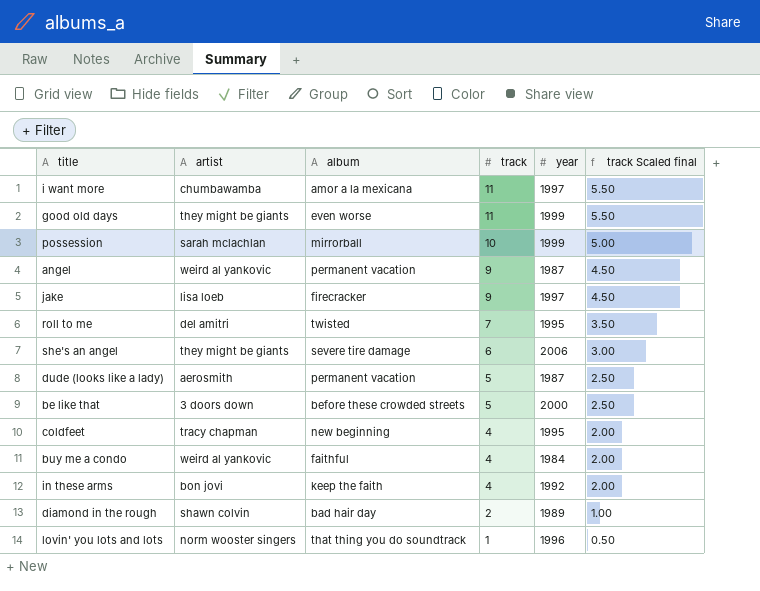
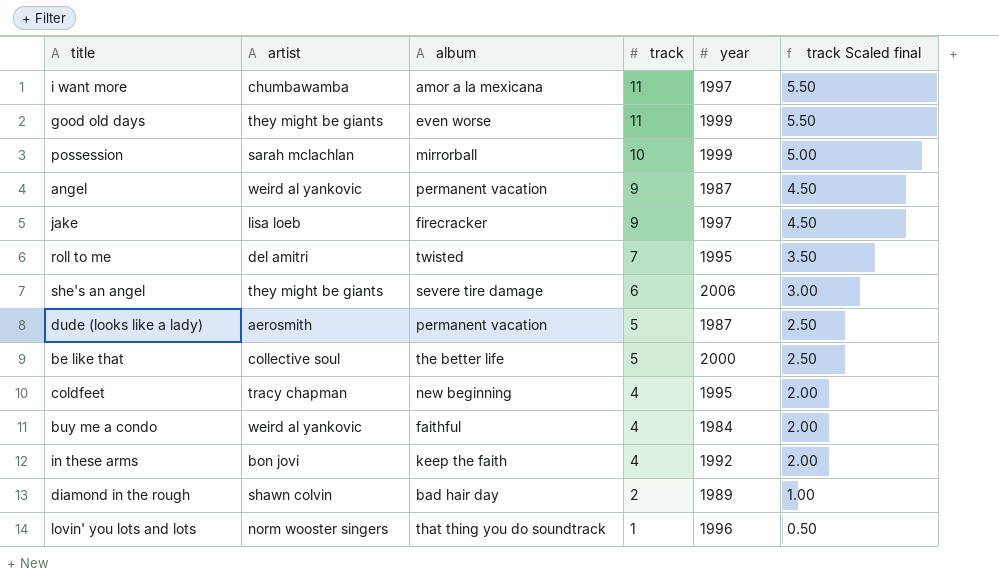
be like that | artist: 3 doors down -> collective soul
be like that | album: before these crowded streets -> the better life

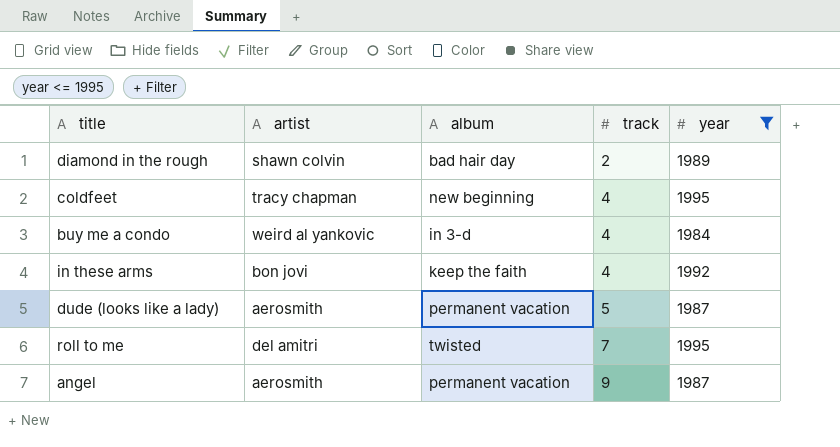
filter: none -> year <= 1995
row order: track descending -> track ascending
column track Scaled final | formula: [track] * 0.5 -> none
buy me a condo | album: faithful -> in 3-d
angel | artist: weird al yankovic -> aerosmith

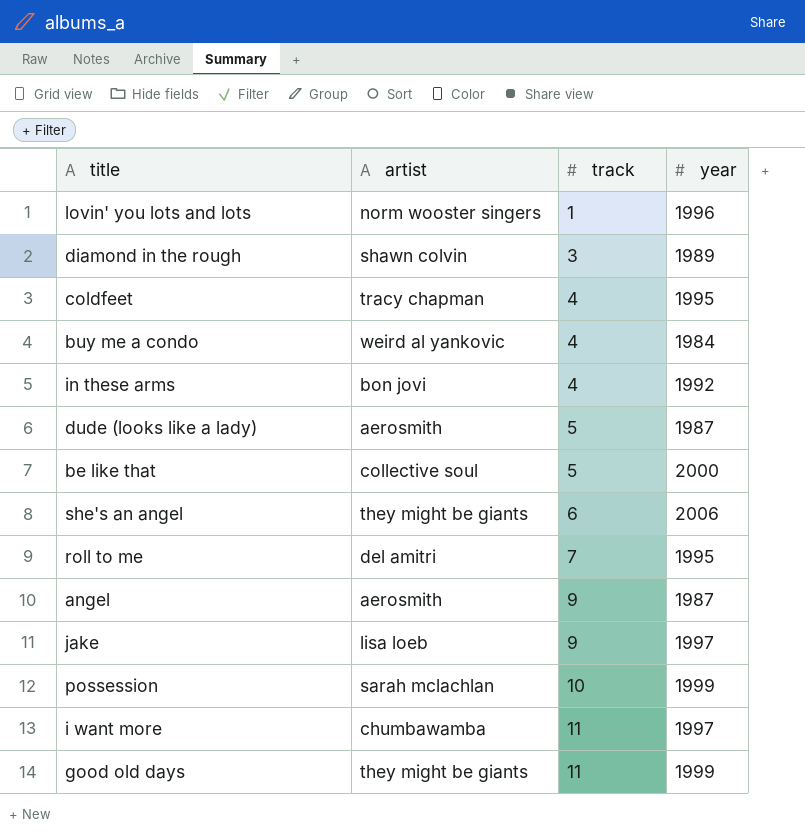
filter: year <= 1995 -> none
column album | position: 3 -> none
diamond in the rough | track: 2 -> 3

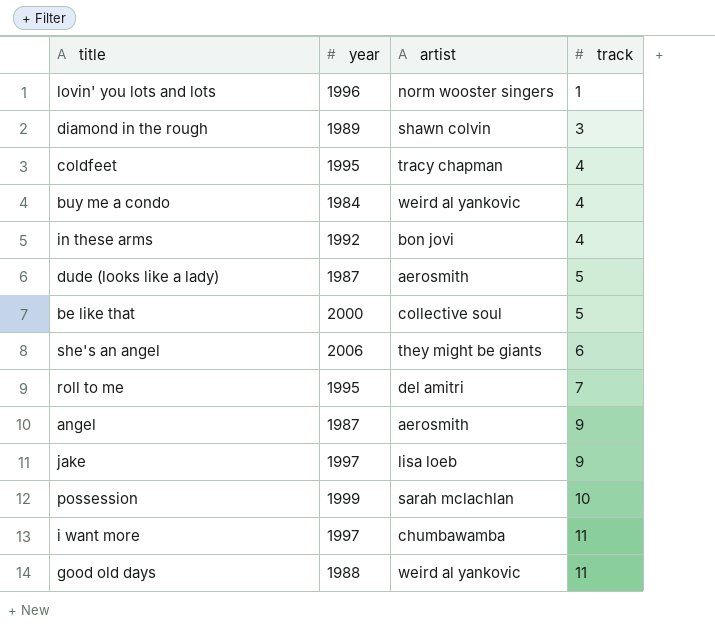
column year | position: 4 -> 2
good old days | year: 1999 -> 1988
good old days | artist: they might be giants -> weird al yankovic

